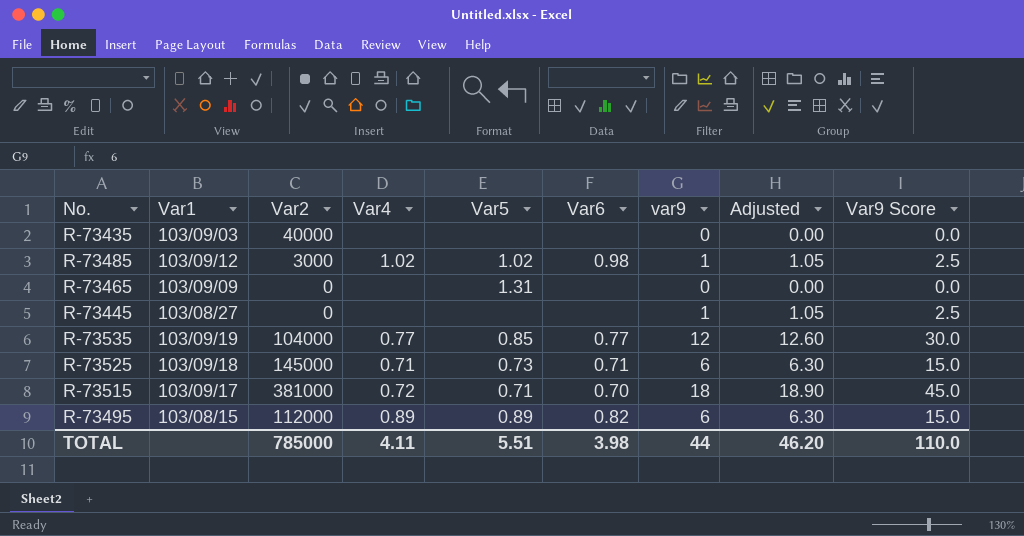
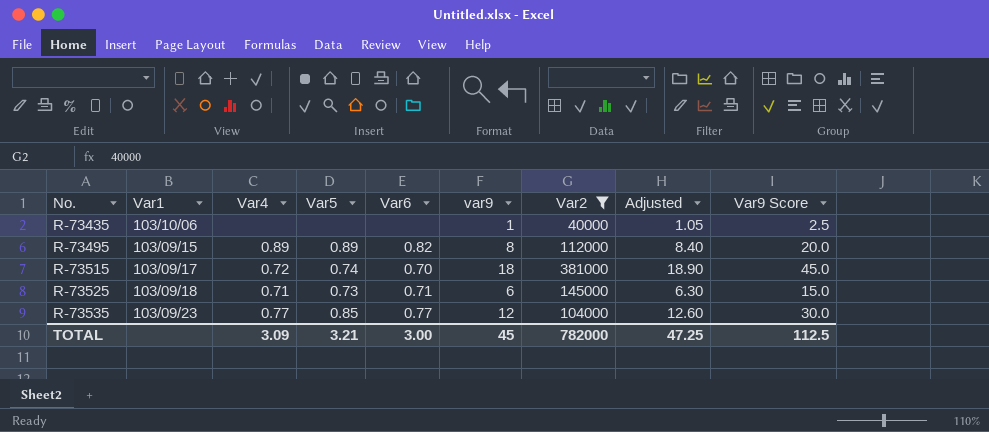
filter: none -> Var2 >= 40000
row order: none -> No. ascending
column Var2 | position: 3 -> 7
R-73435 | Var1: 103/09/03 -> 103/10/06
R-73435 | var9: 0 -> 1
R-73435 | Adjusted: 0.00 -> 1.05
R-73435 | Var9 Score: 0.0 -> 2.5
R-73495 | Var1: 103/08/15 -> 103/09/15
R-73495 | var9: 6 -> 8
R-73495 | Adjusted: 6.30 -> 8.40
R-73495 | Var9 Score: 15.0 -> 20.0
R-73515 | Var5: 0.71 -> 0.74
R-73535 | Var1: 103/09/19 -> 103/09/23
TOTAL | Var4: 4.11 -> 3.09
TOTAL | Var5: 5.51 -> 3.21
TOTAL | Var6: 3.98 -> 3.00
TOTAL | var9: 44 -> 45
TOTAL | Var2: 785000 -> 782000
TOTAL | Adjusted: 46.20 -> 47.25
TOTAL | Var9 Score: 110.0 -> 112.5

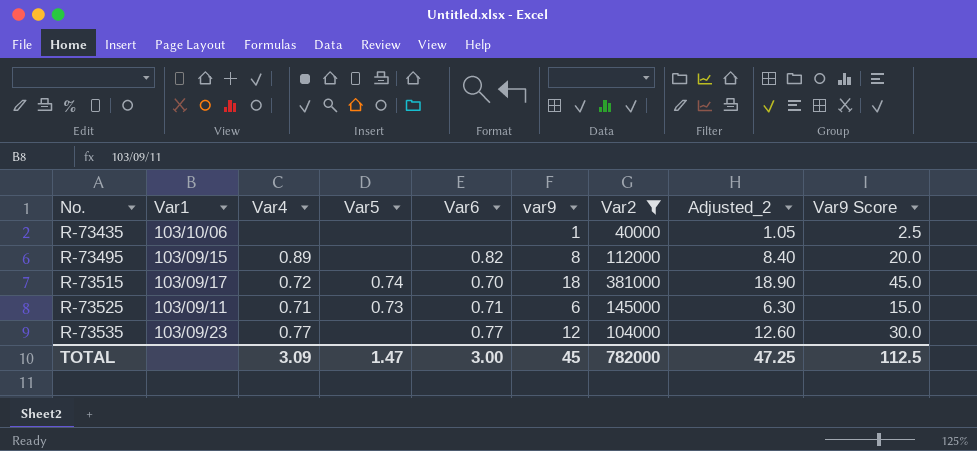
column name: Adjusted -> Adjusted_2
R-73495 | Var5: 0.89 -> none
R-73525 | Var1: 103/09/18 -> 103/09/11
R-73535 | Var5: 0.85 -> none
TOTAL | Var5: 3.21 -> 1.47

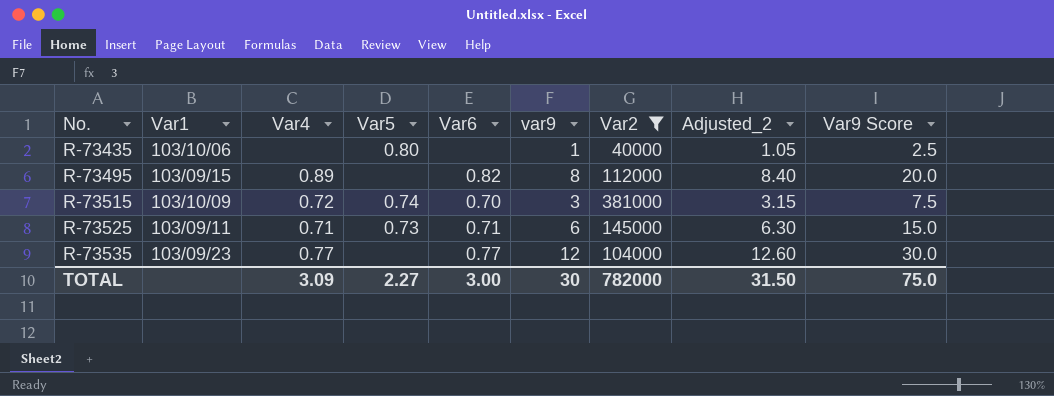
R-73435 | Var5: none -> 0.80
R-73515 | Var1: 103/09/17 -> 103/10/09
R-73515 | var9: 18 -> 3
R-73515 | Adjusted_2: 18.90 -> 3.15
R-73515 | Var9 Score: 45.0 -> 7.5
TOTAL | Var5: 1.47 -> 2.27
TOTAL | var9: 45 -> 30
TOTAL | Adjusted_2: 47.25 -> 31.50
TOTAL | Var9 Score: 112.5 -> 75.0

